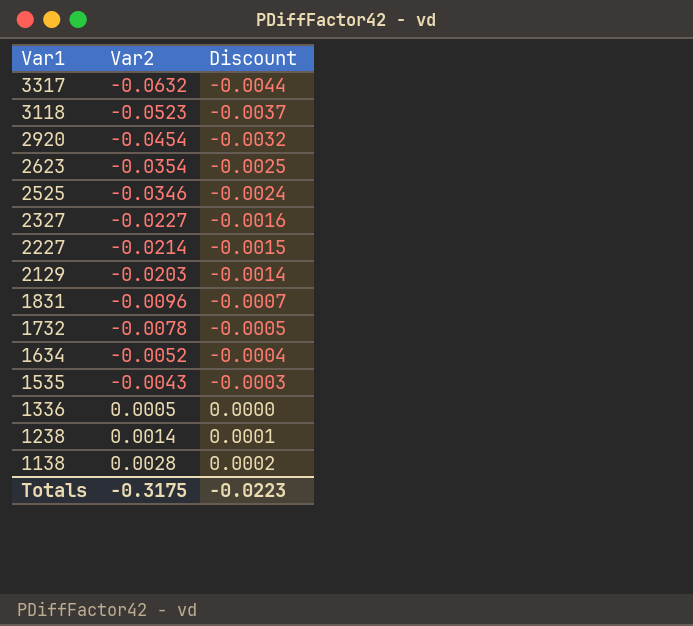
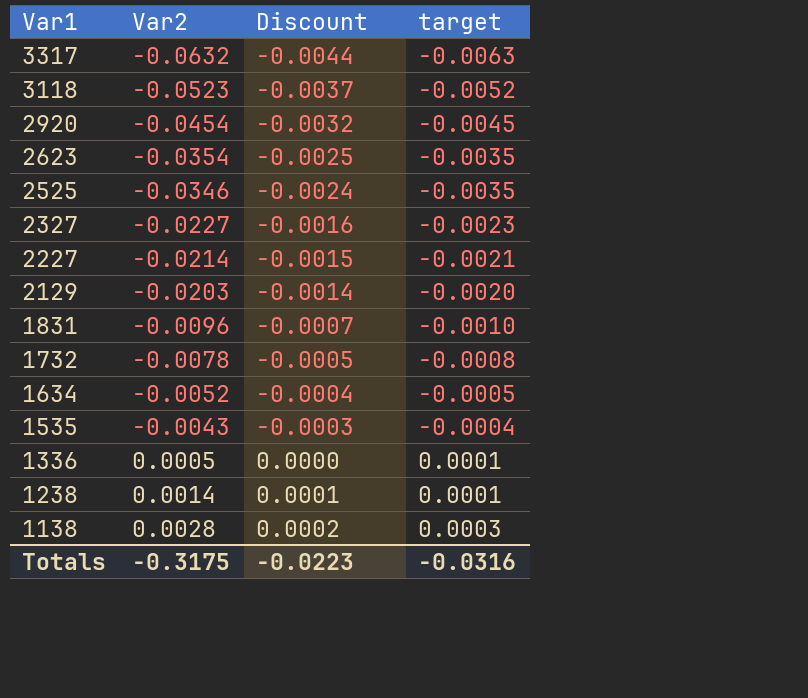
column target | formula: none -> [Var2] * 0.1

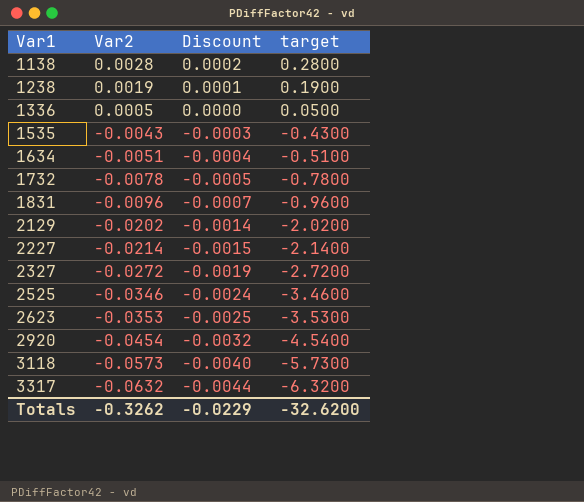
row order: Var1 descending -> Var1 ascending
column target | formula: [Var2] * 0.1 -> [Var2] * 100
1238 | Var2: 0.0014 -> 0.0019
1634 | Var2: -0.0052 -> -0.0051
2129 | Var2: -0.0203 -> -0.0202
2327 | Var2: -0.0227 -> -0.0272
2327 | Discount: -0.0016 -> -0.0019
2623 | Var2: -0.0354 -> -0.0353
3118 | Var2: -0.0523 -> -0.0573
3118 | Discount: -0.0037 -> -0.0040
Totals | Var2: -0.3175 -> -0.3262
Totals | Discount: -0.0223 -> -0.0229
Totals | target: -0.0316 -> -32.6200

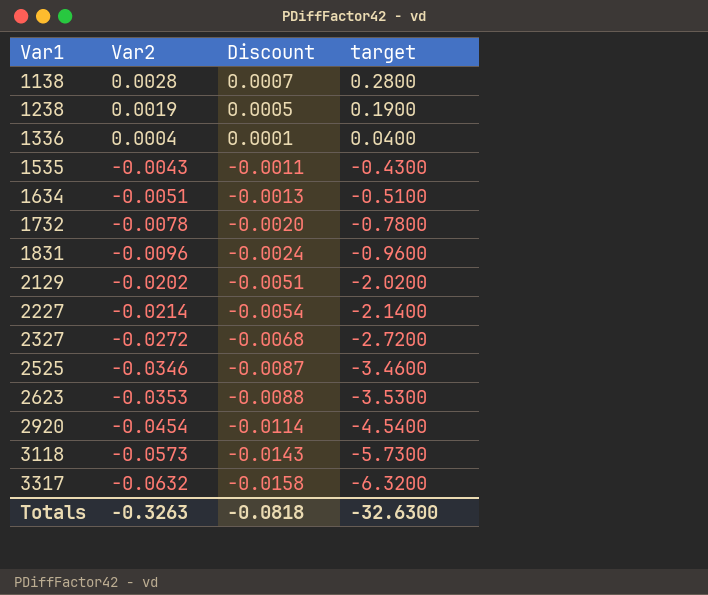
column Discount | formula: [Var2] * 0.07 -> [Var2] * 0.25
1336 | Var2: 0.0005 -> 0.0004
1336 | target: 0.0500 -> 0.0400
Totals | Var2: -0.3262 -> -0.3263
Totals | Discount: -0.0229 -> -0.0818
Totals | target: -32.6200 -> -32.6300

